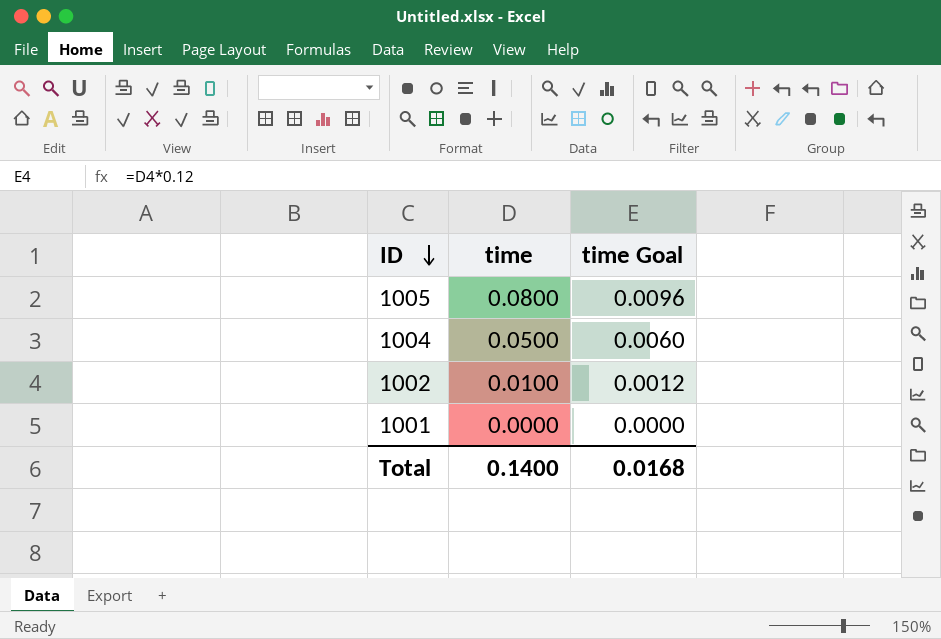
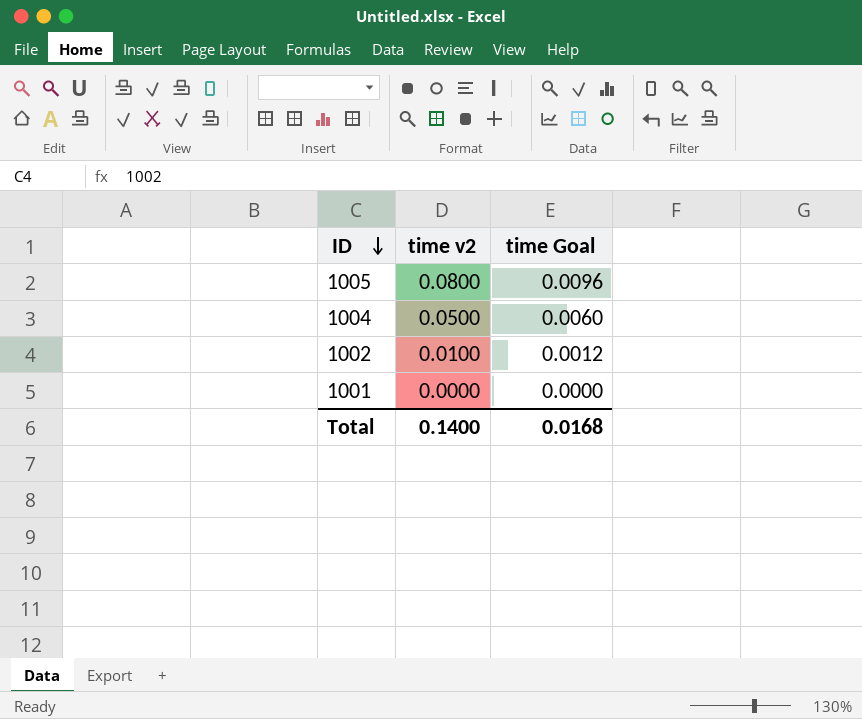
column name: time -> time v2

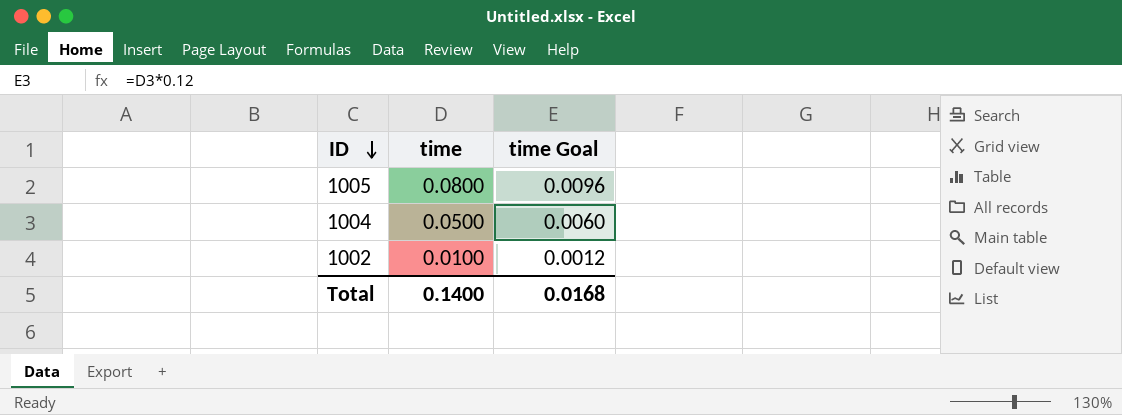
column name: time v2 -> time
row 1001: 0.0000 | 0.0000 -> none

